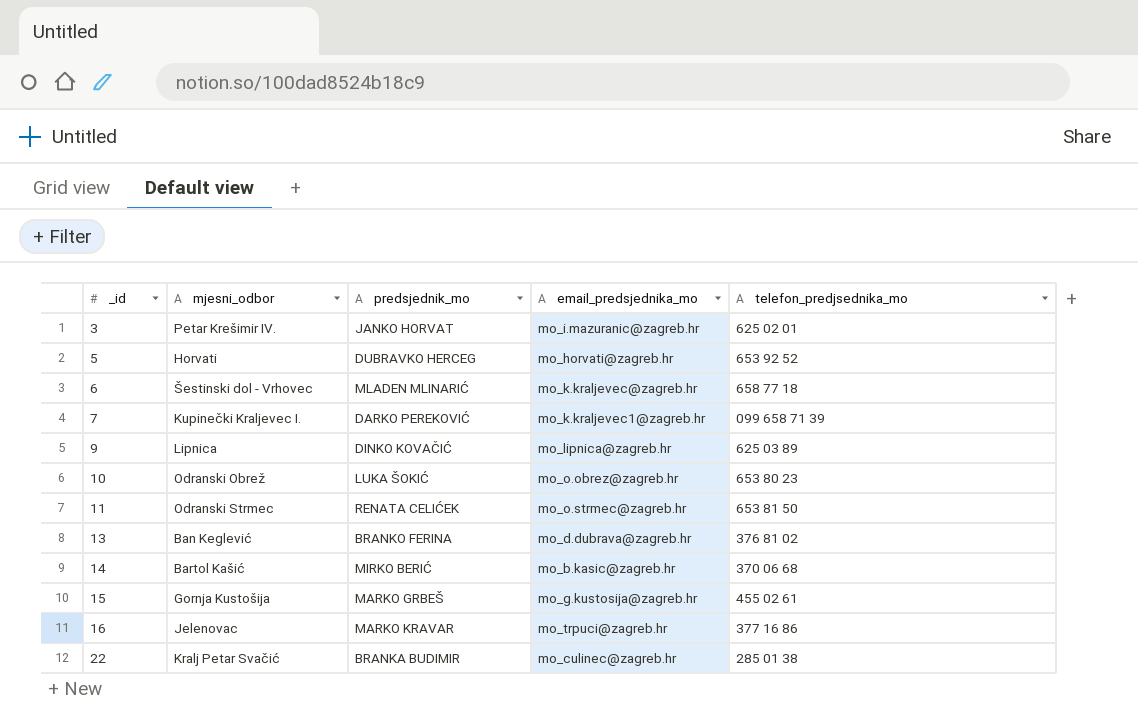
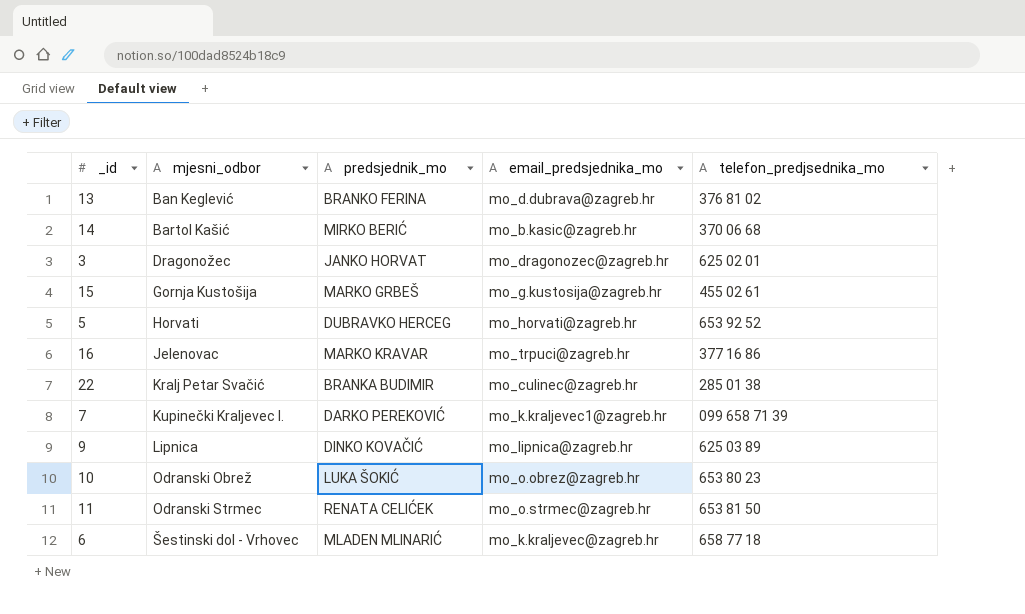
row order: _id ascending -> mjesni_odbor ascending
3 | mjesni_odbor: Petar Krešimir IV. -> Dragonožec
3 | email_predsjednika_mo: mo_i.mazuranic@zagreb.hr -> mo_dragonozec@zagreb.hr

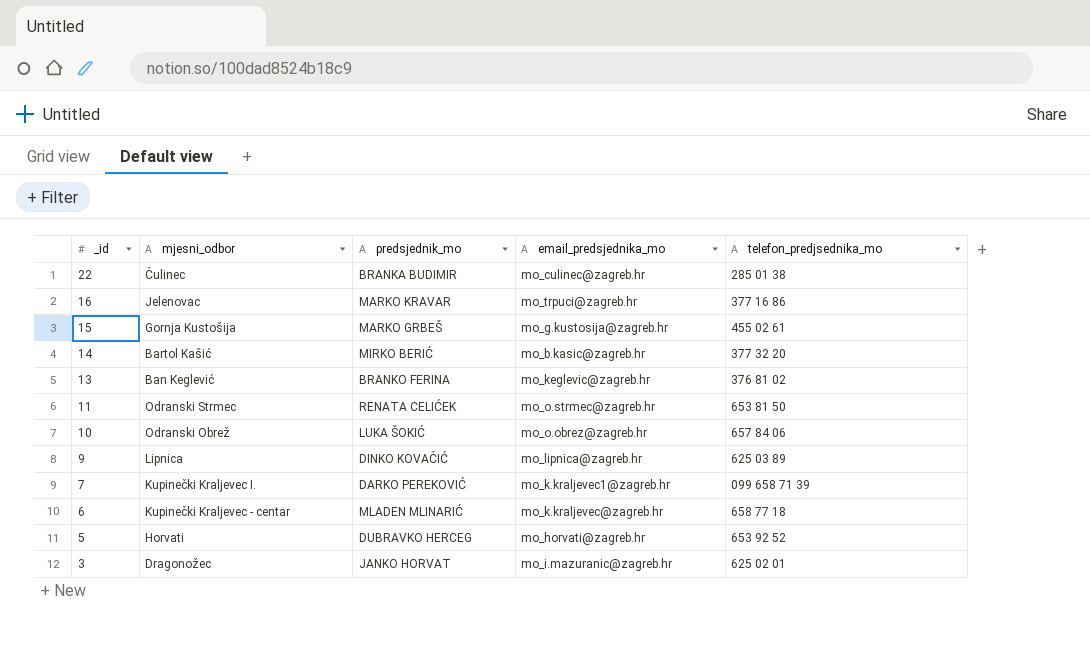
row order: mjesni_odbor ascending -> _id descending
22 | mjesni_odbor: Kralj Petar Svačić -> Čulinec
14 | telefon_predjsednika_mo: 370 06 68 -> 377 32 20
13 | email_predsjednika_mo: mo_d.dubrava@zagreb.hr -> mo_keglevic@zagreb.hr
10 | telefon_predjsednika_mo: 653 80 23 -> 657 84 06
6 | mjesni_odbor: Šestinski dol - Vrhovec -> Kupinečki Kraljevec - centar
3 | email_predsjednika_mo: mo_dragonozec@zagreb.hr -> mo_i.mazuranic@zagreb.hr

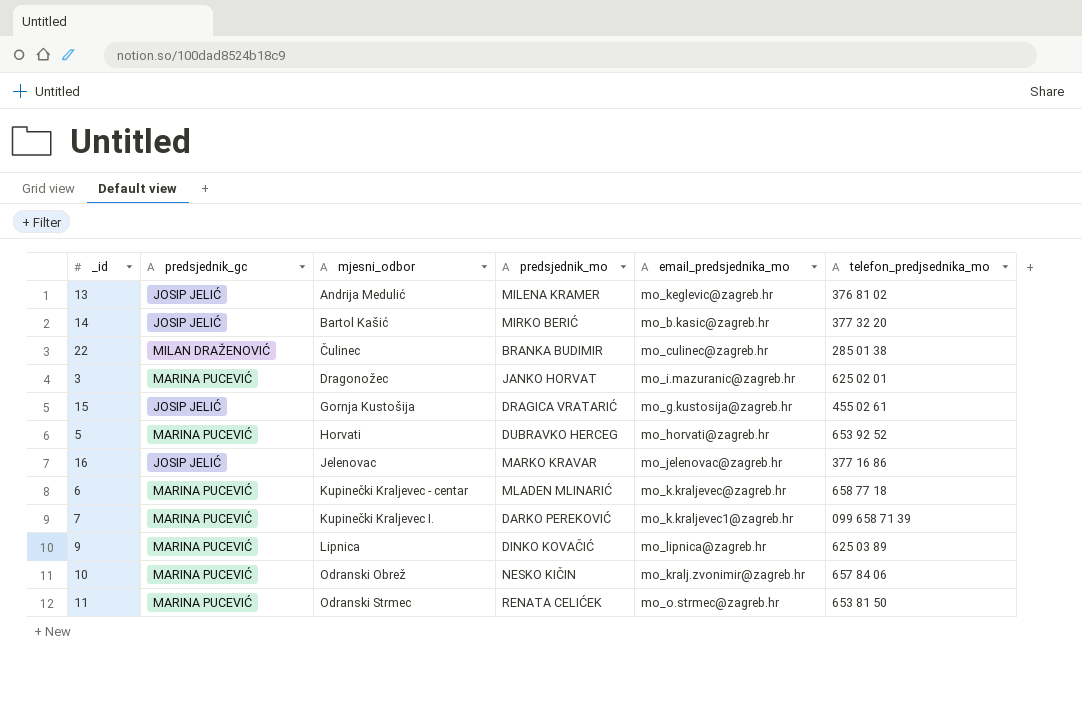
row order: _id descending -> mjesni_odbor ascending
column predsjednik_gc | position: none -> 2
13 | mjesni_odbor: Ban Keglević -> Andrija Medulić
13 | predsjednik_mo: BRANKO FERINA -> MILENA KRAMER
15 | predsjednik_mo: MARKO GRBEŠ -> DRAGICA VRATARIĆ
16 | email_predsjednika_mo: mo_trpuci@zagreb.hr -> mo_jelenovac@zagreb.hr
10 | predsjednik_mo: LUKA ŠOKIĆ -> NESKO KIČIN
10 | email_predsjednika_mo: mo_o.obrez@zagreb.hr -> mo_kralj.zvonimir@zagreb.hr

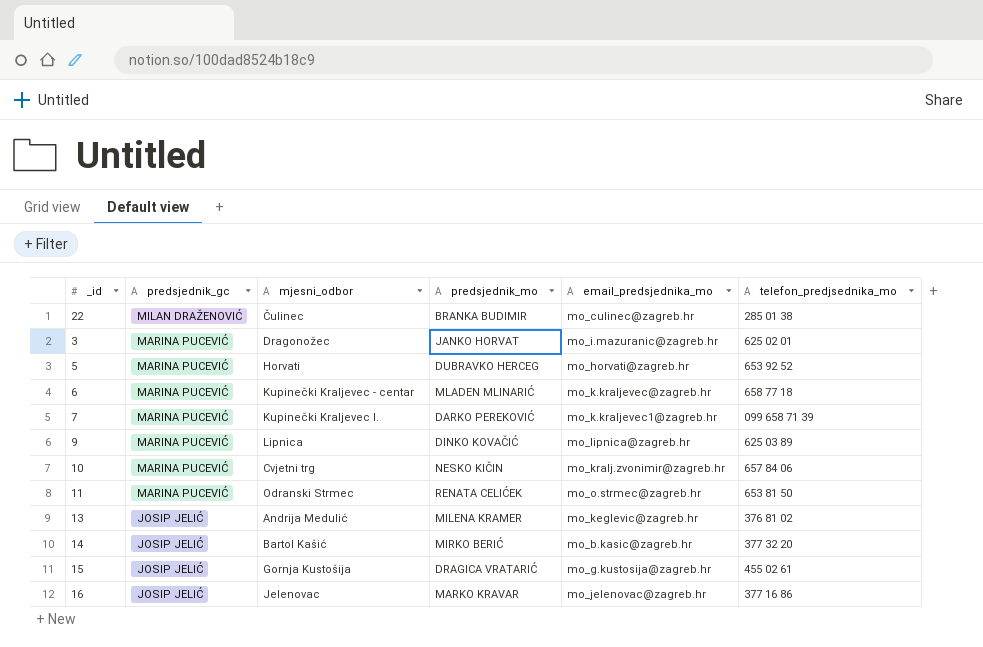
row order: mjesni_odbor ascending -> predsjednik_gc descending
10 | mjesni_odbor: Odranski Obrež -> Cvjetni trg

